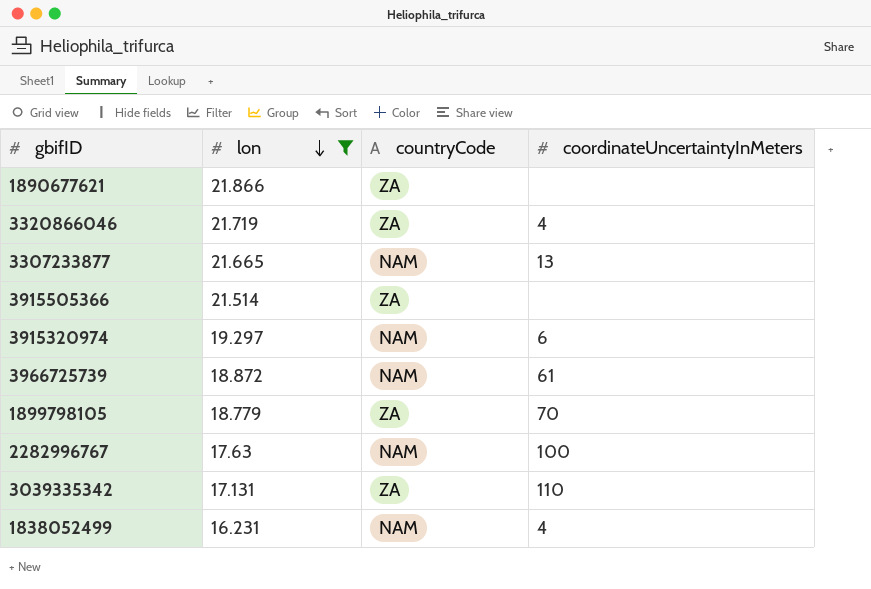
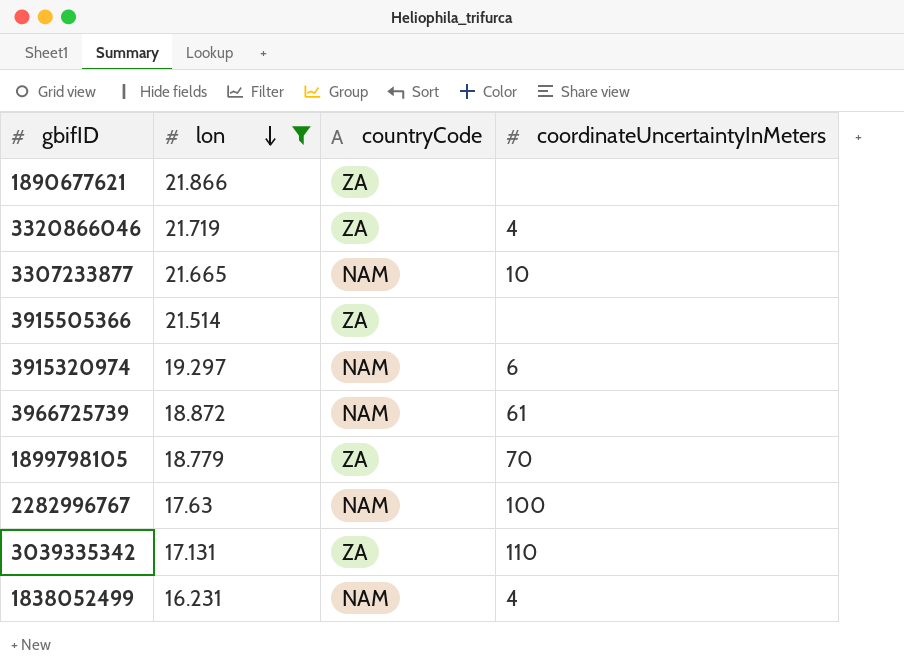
3307233877 | coordinateUncertaintyInMeters: 13 -> 10

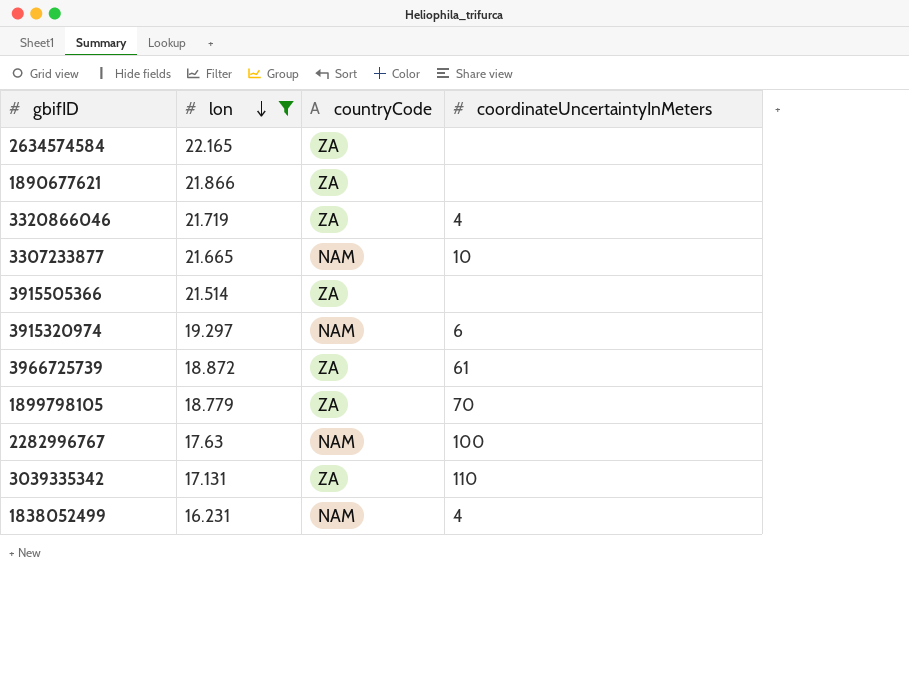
row 2634574584: none -> 22.165 | ZA | none
3966725739 | countryCode: NAM -> ZA

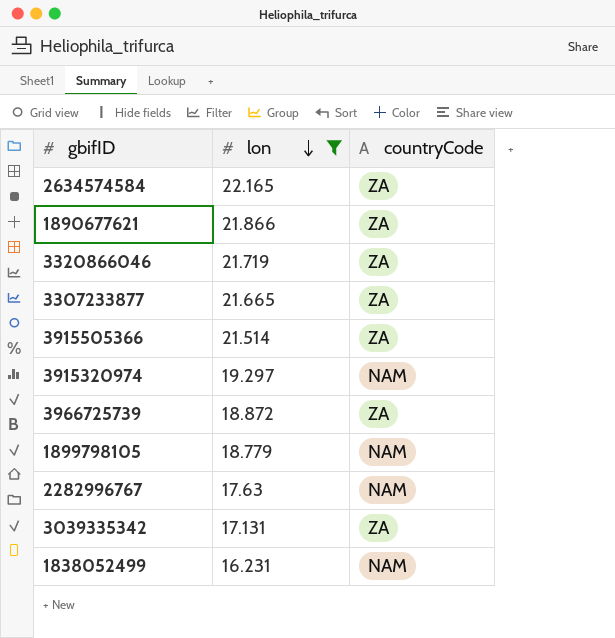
column coordinateUncertaintyInMeters | position: 4 -> none
3307233877 | countryCode: NAM -> ZA
1899798105 | countryCode: ZA -> NAM

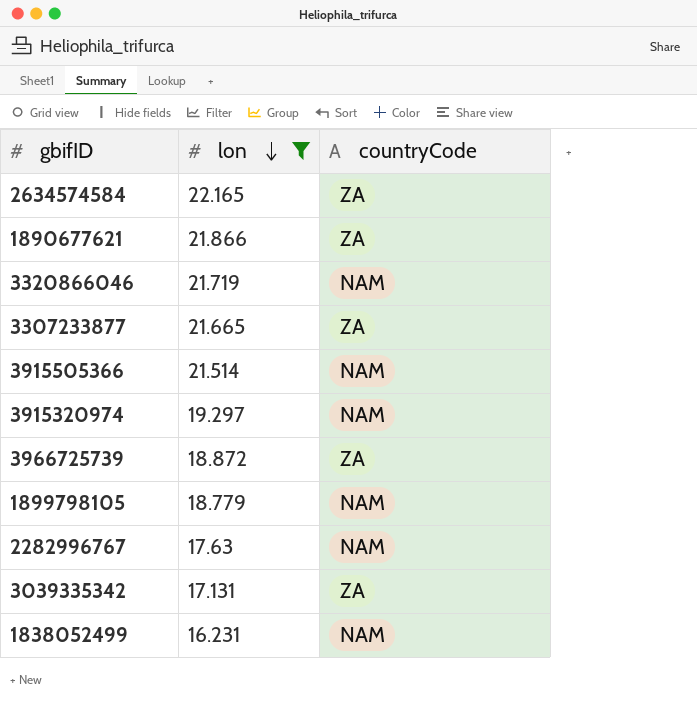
3320866046 | countryCode: ZA -> NAM
3915505366 | countryCode: ZA -> NAM

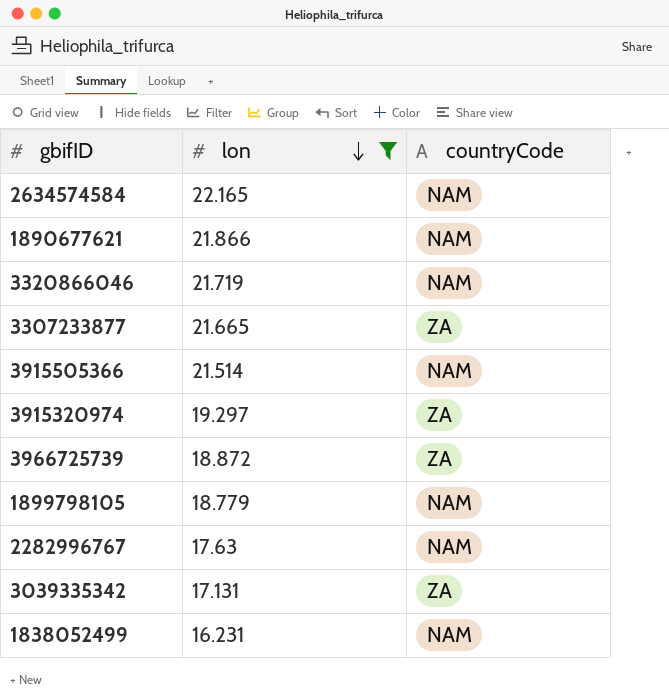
2634574584 | countryCode: ZA -> NAM
1890677621 | countryCode: ZA -> NAM
3915320974 | countryCode: NAM -> ZA

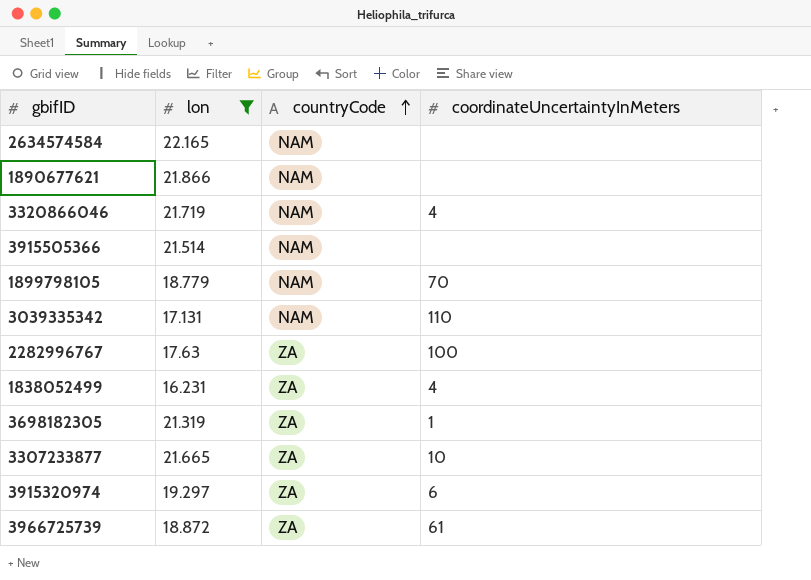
row order: lon descending -> countryCode ascending
column coordinateUncertaintyInMeters | position: none -> 4
3039335342 | countryCode: ZA -> NAM
2282996767 | countryCode: NAM -> ZA
1838052499 | countryCode: NAM -> ZA
row 3698182305: none -> 21.319 | ZA | 1

